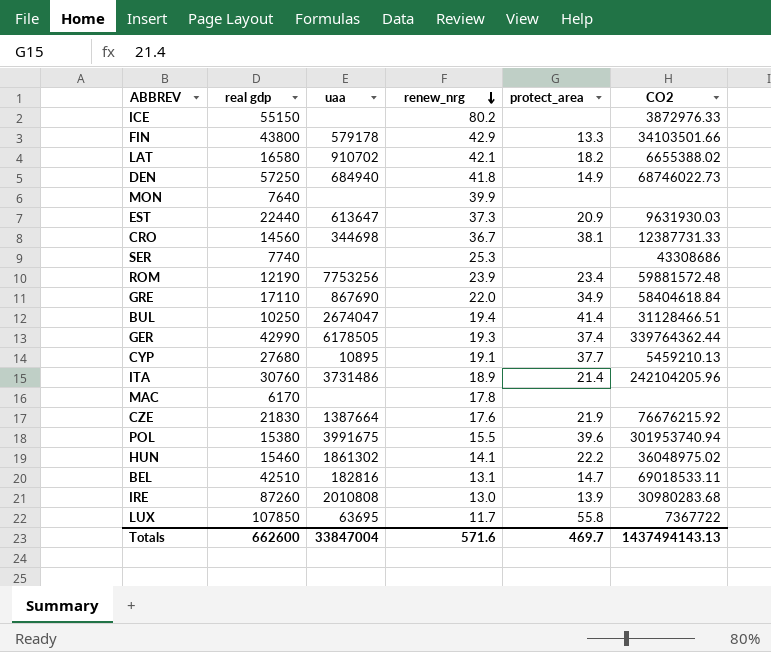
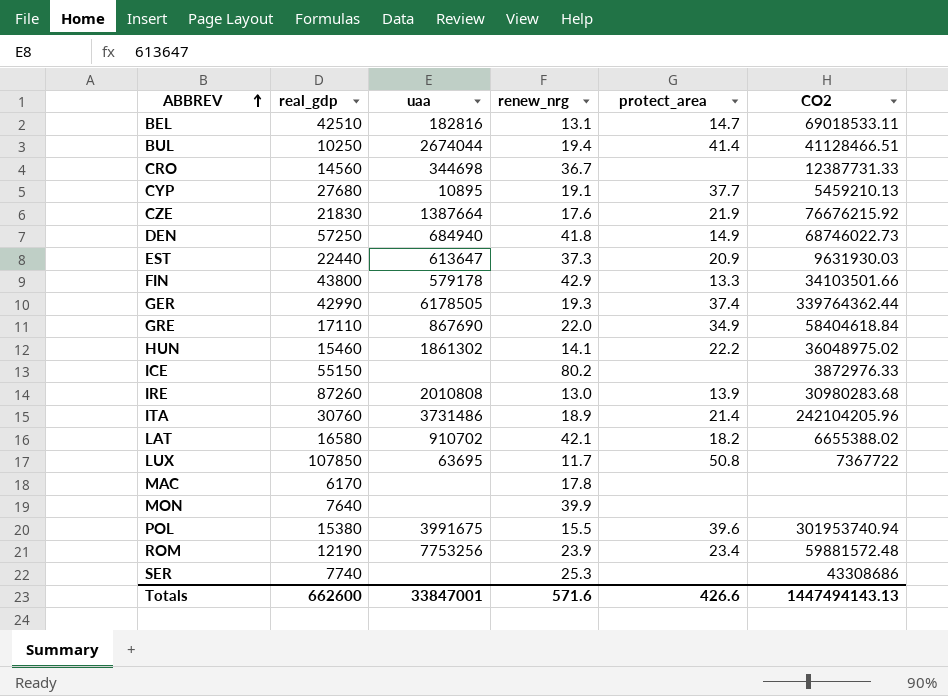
row order: renew_nrg descending -> ABBREV ascending
column name: real gdp -> real_gdp
BUL | uaa: 2674047 -> 2674044
BUL | CO2: 31128466.51 -> 41128466.51
CRO | protect_area: 38.1 -> none
LUX | protect_area: 55.8 -> 50.8
Totals | uaa: 33847004 -> 33847001
Totals | protect_area: 469.7 -> 426.6
Totals | CO2: 1437494143.13 -> 1447494143.13

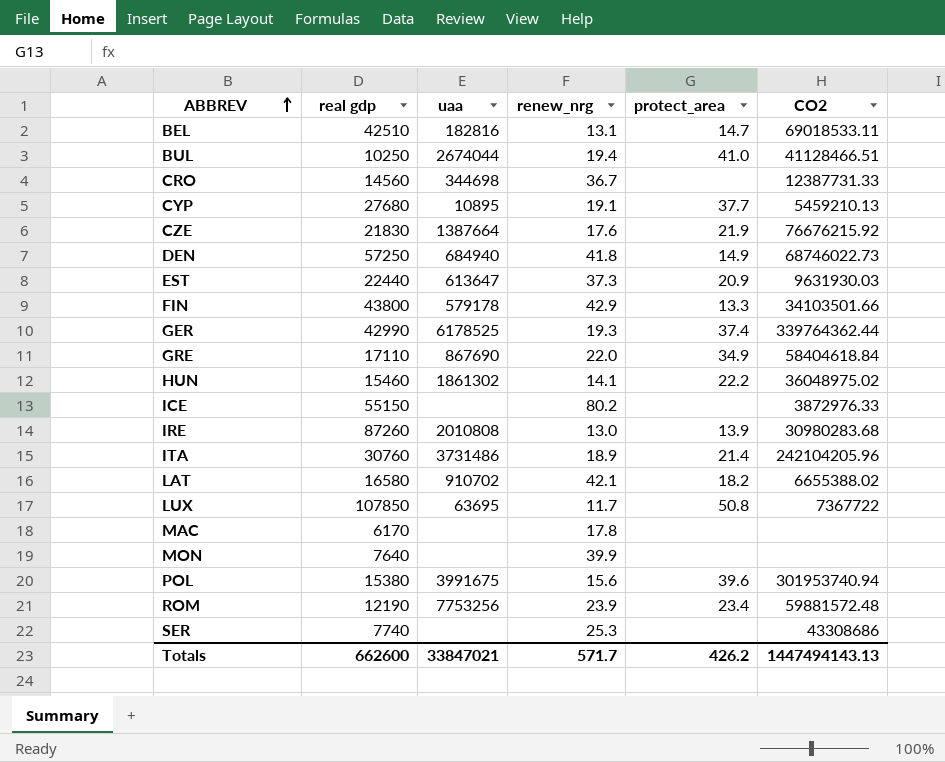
column name: real_gdp -> real gdp
BUL | protect_area: 41.4 -> 41.0
GER | uaa: 6178505 -> 6178525
POL | renew_nrg: 15.5 -> 15.6
Totals | uaa: 33847001 -> 33847021
Totals | renew_nrg: 571.6 -> 571.7
Totals | protect_area: 426.6 -> 426.2

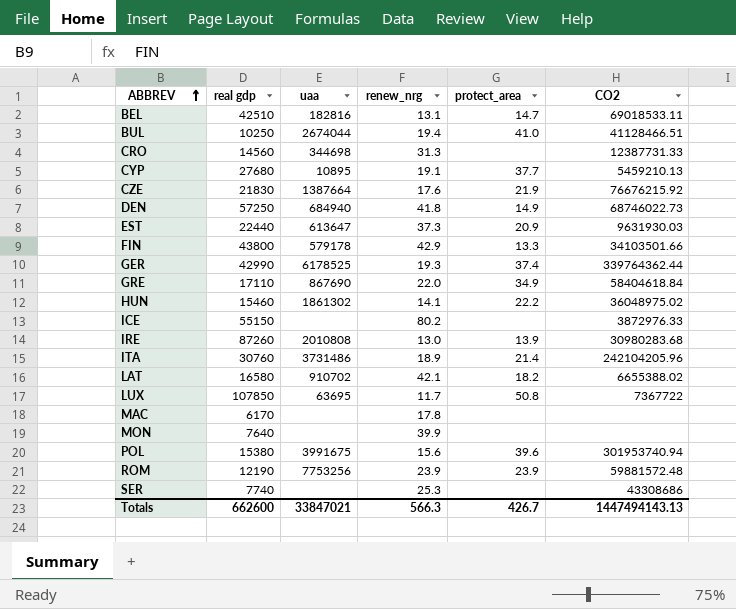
CRO | renew_nrg: 36.7 -> 31.3
ROM | protect_area: 23.4 -> 23.9
Totals | renew_nrg: 571.7 -> 566.3
Totals | protect_area: 426.2 -> 426.7

